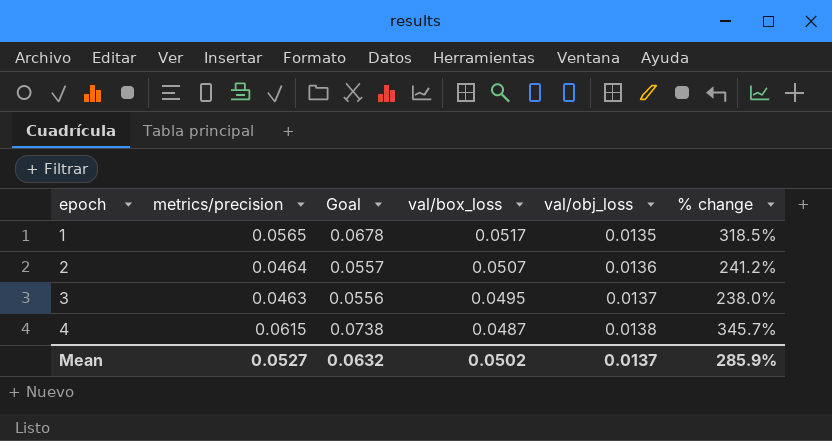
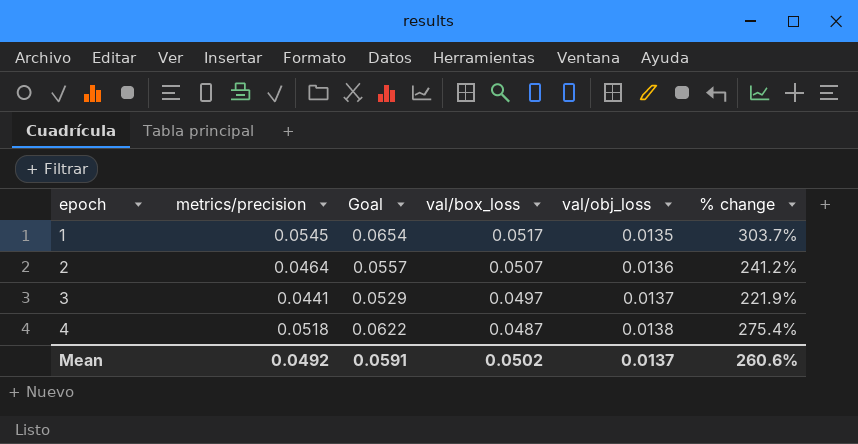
1 | metrics/precision: 0.0565 -> 0.0545
1 | Goal: 0.0678 -> 0.0654
1 | % change: 318.5% -> 303.7%
3 | metrics/precision: 0.0463 -> 0.0441
3 | Goal: 0.0556 -> 0.0529
3 | val/box_loss: 0.0495 -> 0.0497
3 | % change: 238.0% -> 221.9%
4 | metrics/precision: 0.0615 -> 0.0518
4 | Goal: 0.0738 -> 0.0622
4 | % change: 345.7% -> 275.4%
Mean | metrics/precision: 0.0527 -> 0.0492
Mean | Goal: 0.0632 -> 0.0591
Mean | % change: 285.9% -> 260.6%

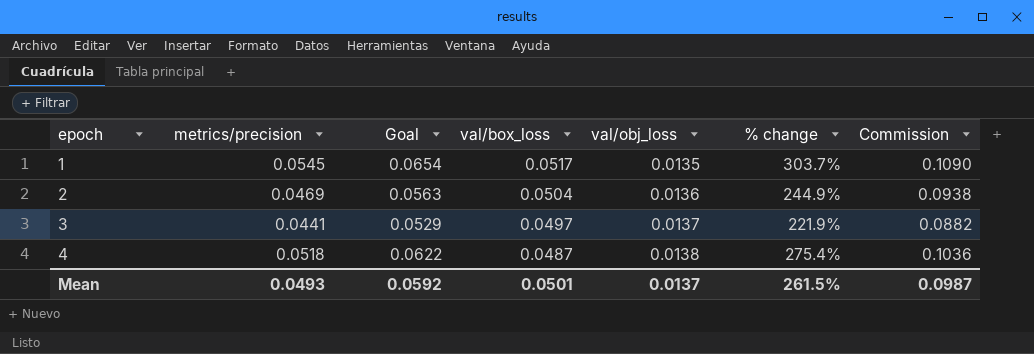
column Commission | formula: none -> [metrics/precision] * 2
2 | metrics/precision: 0.0464 -> 0.0469
2 | Goal: 0.0557 -> 0.0563
2 | val/box_loss: 0.0507 -> 0.0504
2 | % change: 241.2% -> 244.9%
Mean | metrics/precision: 0.0492 -> 0.0493
Mean | Goal: 0.0591 -> 0.0592
Mean | val/box_loss: 0.0502 -> 0.0501
Mean | % change: 260.6% -> 261.5%

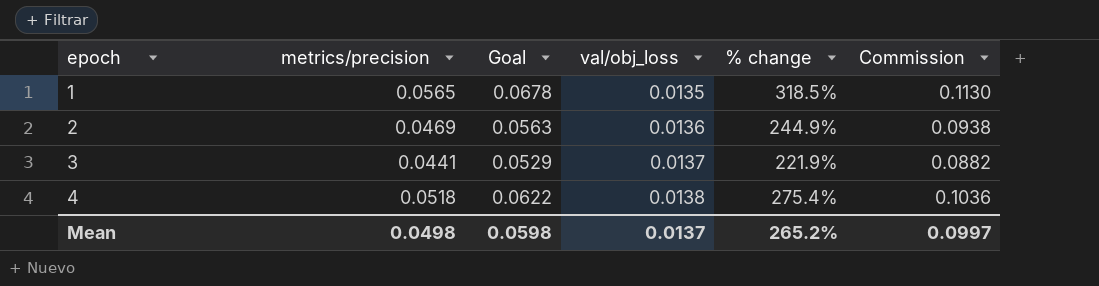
column val/box_loss | position: 4 -> none
1 | metrics/precision: 0.0545 -> 0.0565
1 | Goal: 0.0654 -> 0.0678
1 | % change: 303.7% -> 318.5%
1 | Commission: 0.1090 -> 0.1130
Mean | metrics/precision: 0.0493 -> 0.0498
Mean | Goal: 0.0592 -> 0.0598
Mean | % change: 261.5% -> 265.2%
Mean | Commission: 0.0987 -> 0.0997

